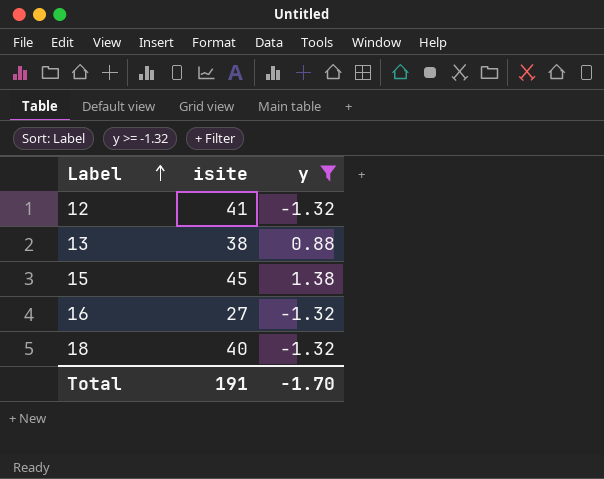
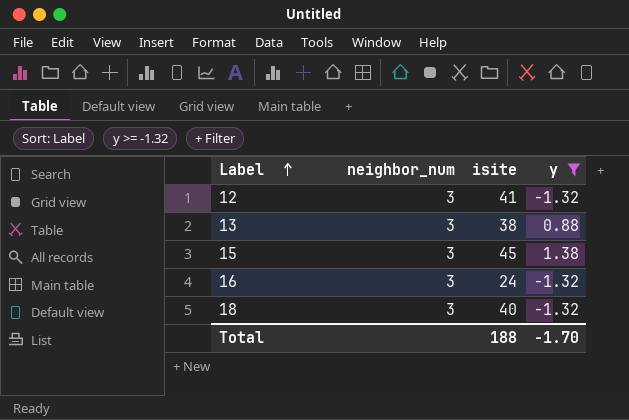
column neighbor_num | position: none -> 2
16 | isite: 27 -> 24
Total | isite: 191 -> 188

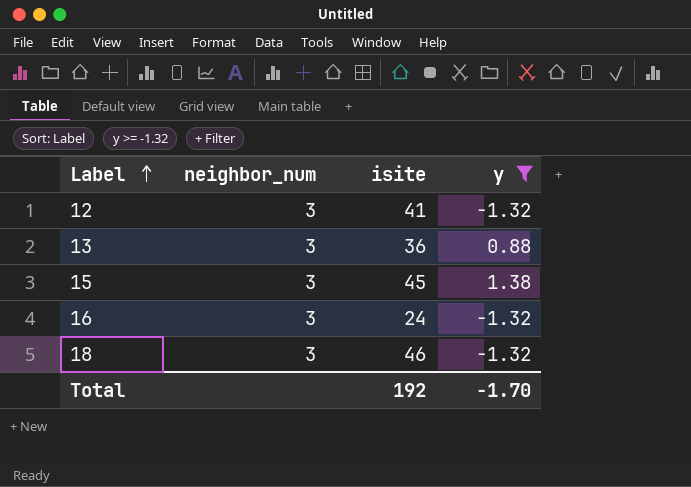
13 | isite: 38 -> 36
18 | isite: 40 -> 46
Total | isite: 188 -> 192

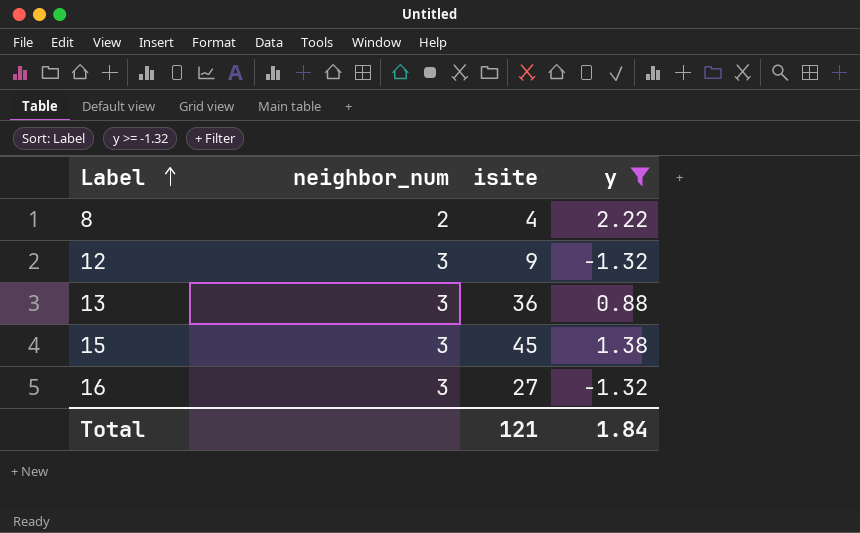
row 18: 3 | 46 | -1.32 -> none
row 8: none -> 2 | 4 | 2.22
12 | isite: 41 -> 9
16 | isite: 24 -> 27
Total | isite: 192 -> 121
Total | y: -1.70 -> 1.84

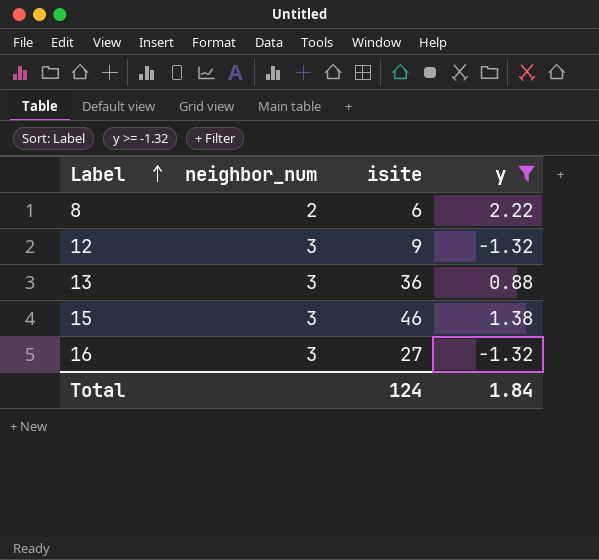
8 | isite: 4 -> 6
15 | isite: 45 -> 46
Total | isite: 121 -> 124

